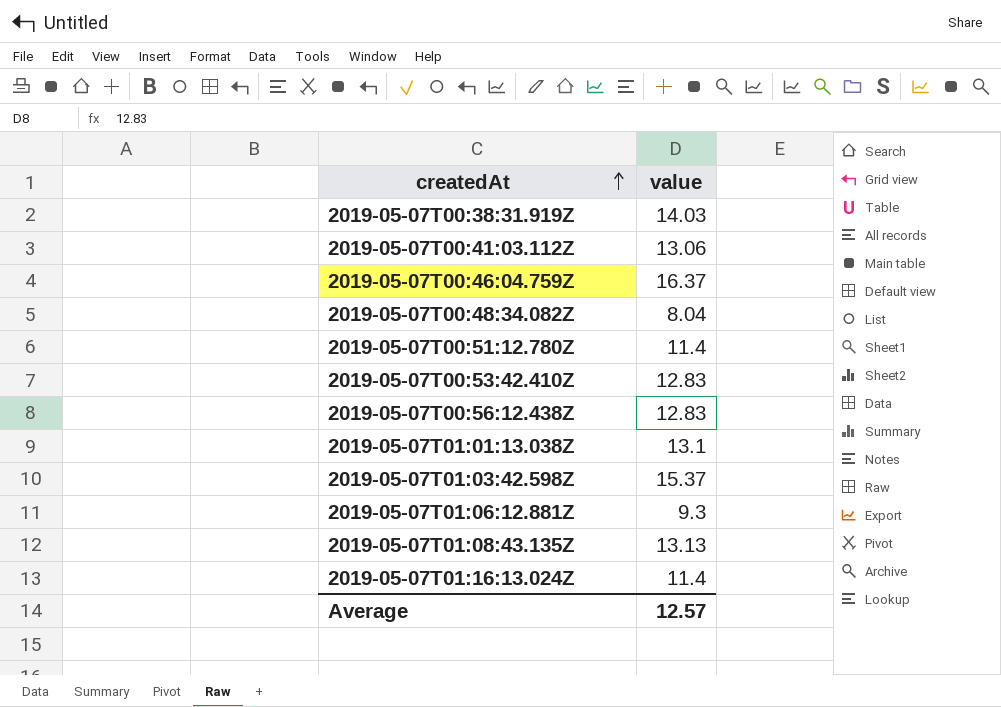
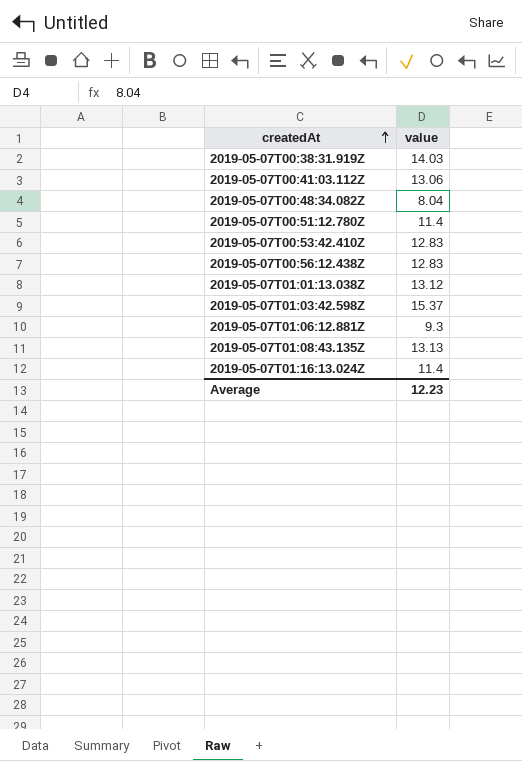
row 2019-05-07T00:46:04.759Z: 16.37 -> none
2019-05-07T01:01:13.038Z | value: 13.1 -> 13.12
Average | value: 12.57 -> 12.23

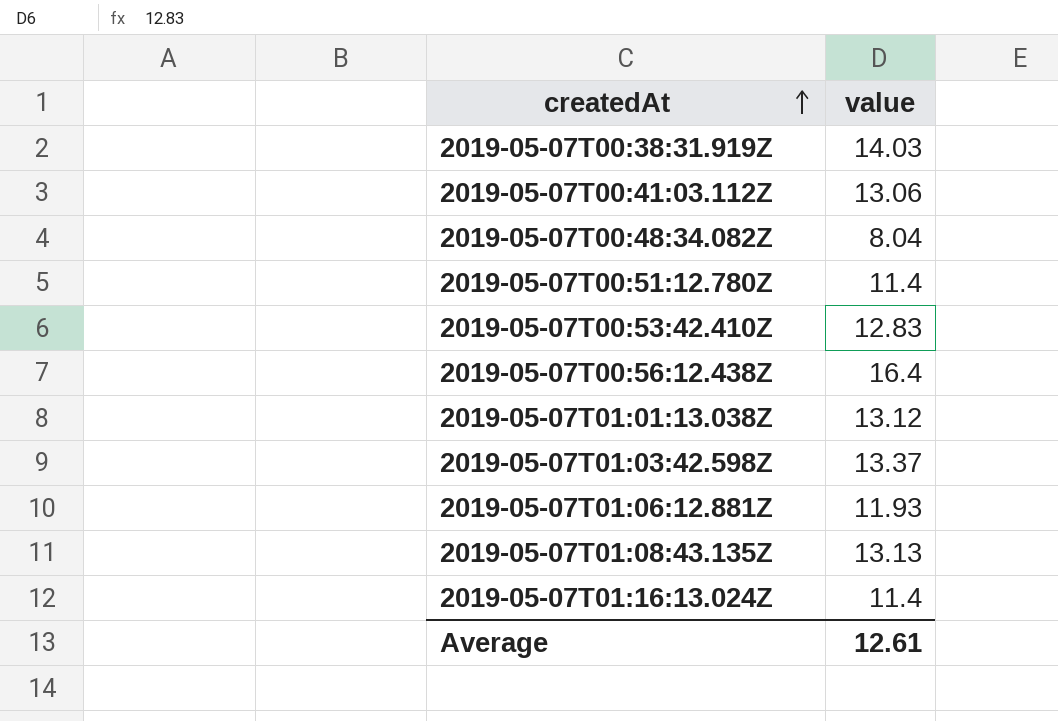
2019-05-07T00:56:12.438Z | value: 12.83 -> 16.4
2019-05-07T01:03:42.598Z | value: 15.37 -> 13.37
2019-05-07T01:06:12.881Z | value: 9.3 -> 11.93
Average | value: 12.23 -> 12.61

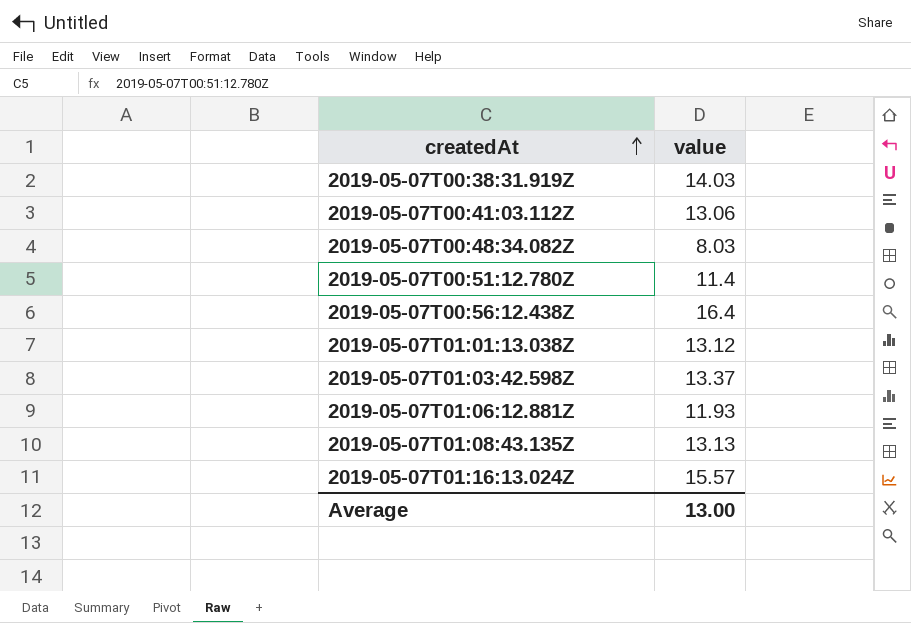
row 2019-05-07T00:53:42.410Z: 12.83 -> none
2019-05-07T00:48:34.082Z | value: 8.04 -> 8.03
2019-05-07T01:16:13.024Z | value: 11.4 -> 15.57
Average | value: 12.61 -> 13.00

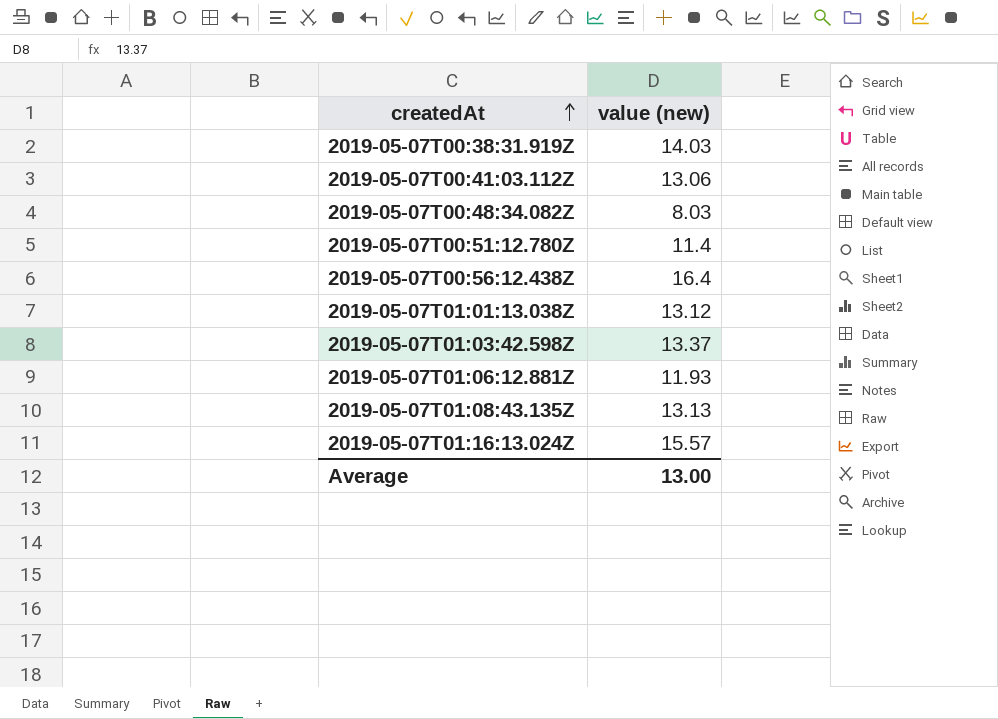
column name: value -> value (new)

